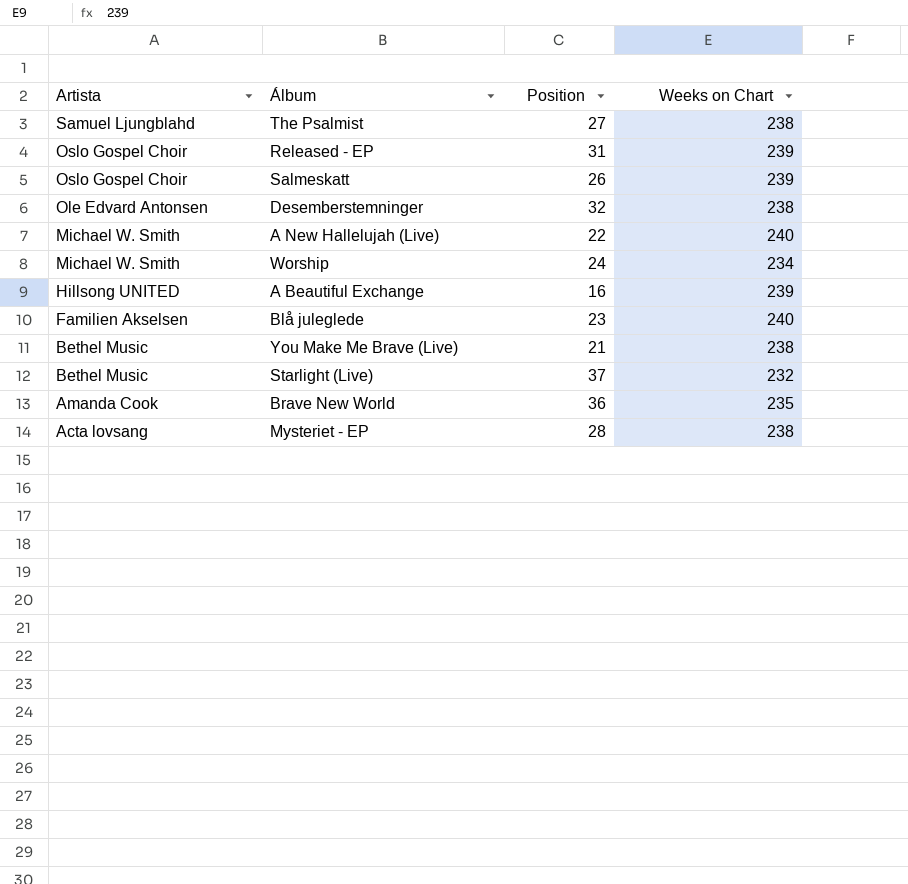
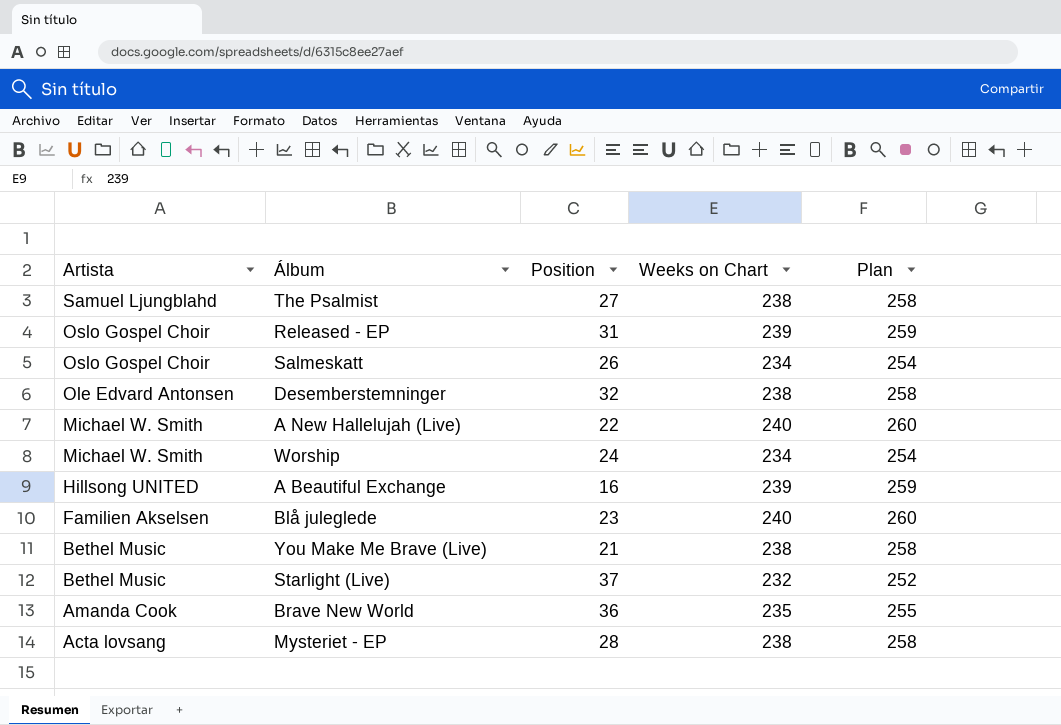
column Plan | formula: none -> [Weeks on Chart] + 20
Salmeskatt | Weeks on Chart: 239 -> 234

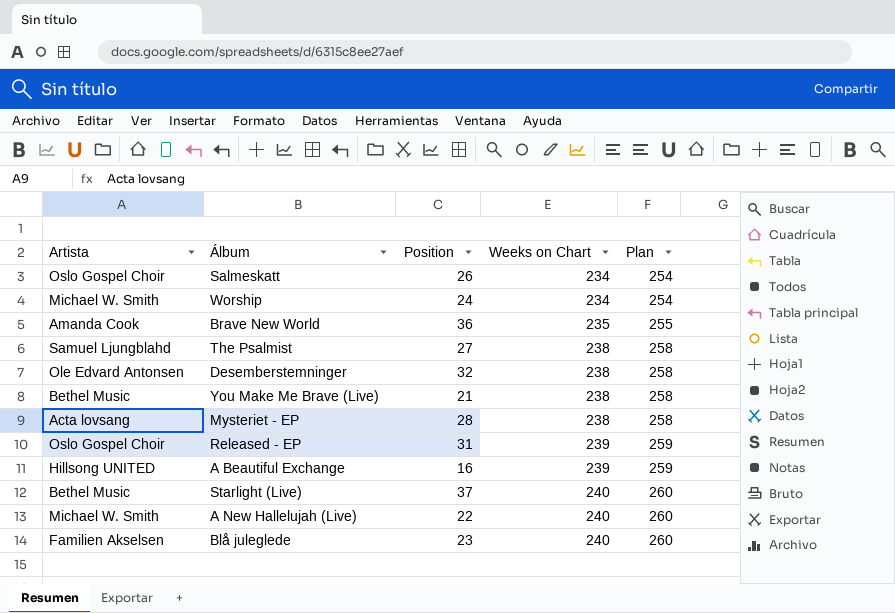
row order: Artista descending -> Weeks on Chart ascending
Starlight (Live) | Weeks on Chart: 232 -> 240
Starlight (Live) | Plan: 252 -> 260

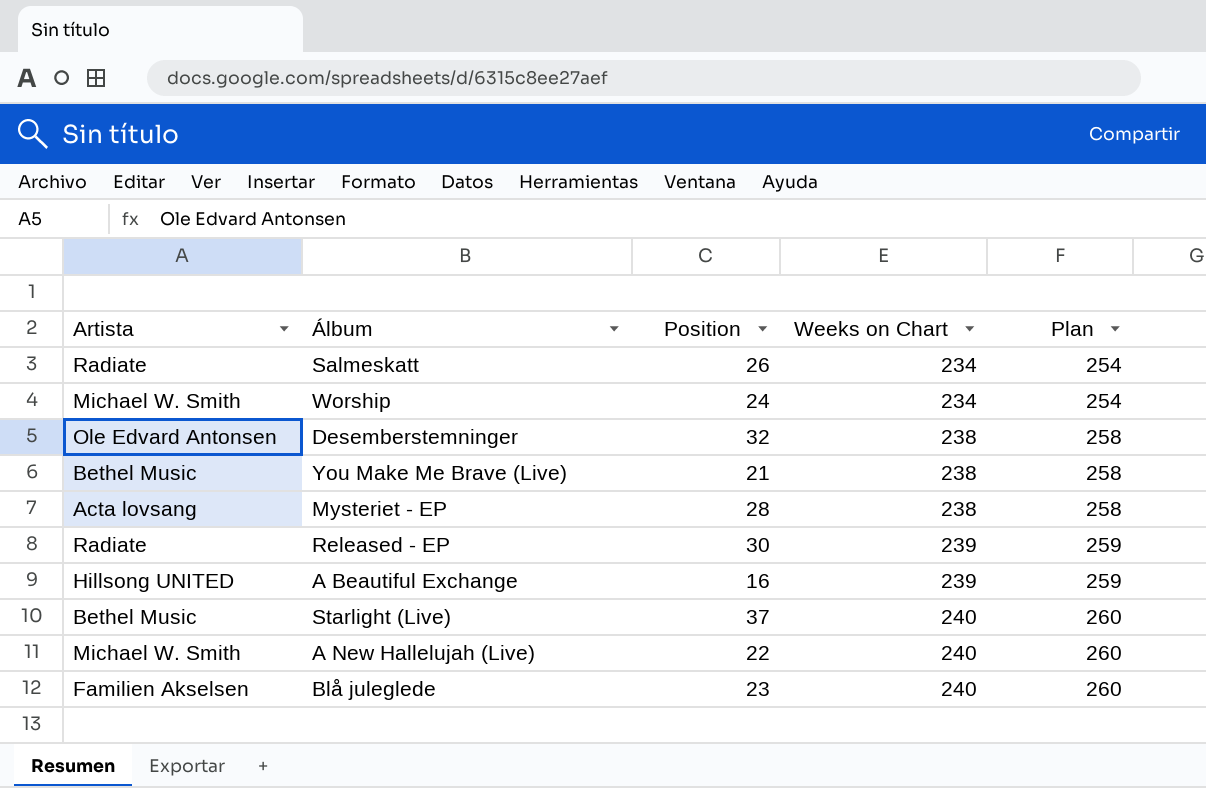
row Brave New World: Amanda Cook | 36 | 235 | 255 -> none
row The Psalmist: Samuel Ljungblahd | 27 | 238 | 258 -> none
Salmeskatt | Artista: Oslo Gospel Choir -> Radiate
Released - EP | Artista: Oslo Gospel Choir -> Radiate
Released - EP | Position: 31 -> 30

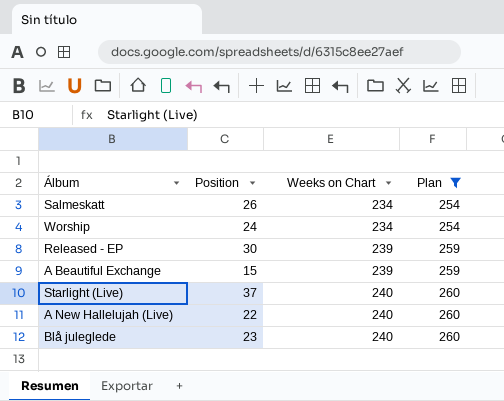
filter: none -> Plan != 258
column Artista | position: 1 -> none
A Beautiful Exchange | Position: 16 -> 15

